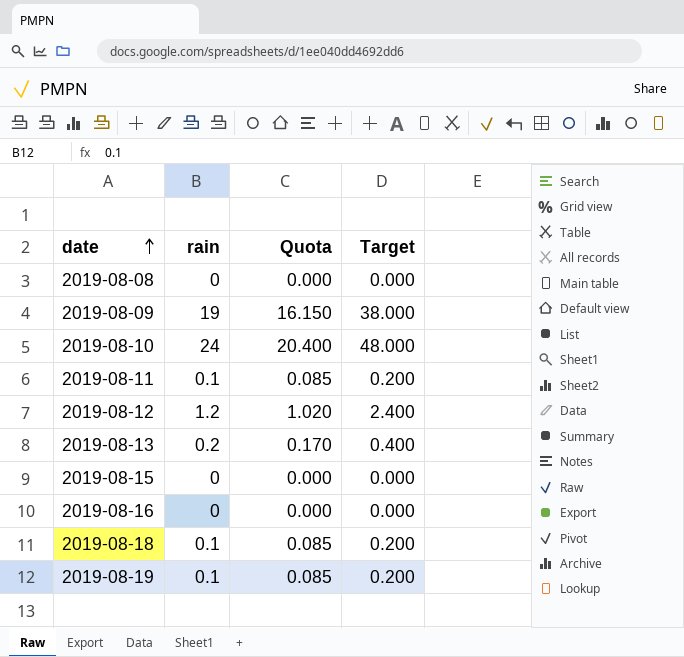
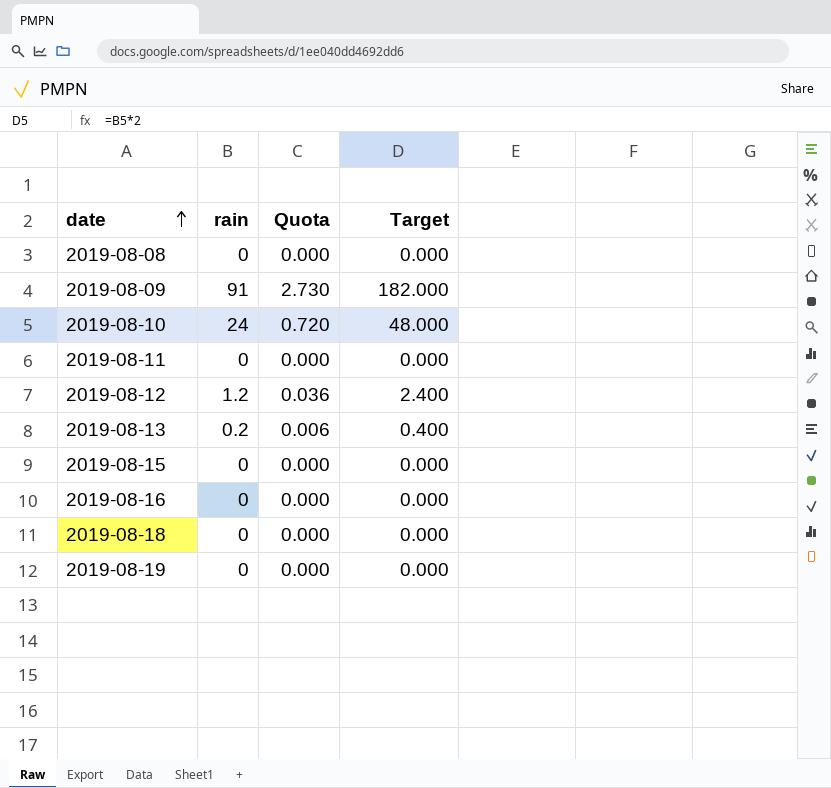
column Quota | formula: [rain] * 0.85 -> [rain] * 0.03
2019-08-09 | rain: 19 -> 91
2019-08-09 | Target: 38.000 -> 182.000
2019-08-11 | rain: 0.1 -> 0
2019-08-11 | Target: 0.200 -> 0.000
2019-08-18 | rain: 0.1 -> 0
2019-08-18 | Target: 0.200 -> 0.000
2019-08-19 | rain: 0.1 -> 0
2019-08-19 | Target: 0.200 -> 0.000

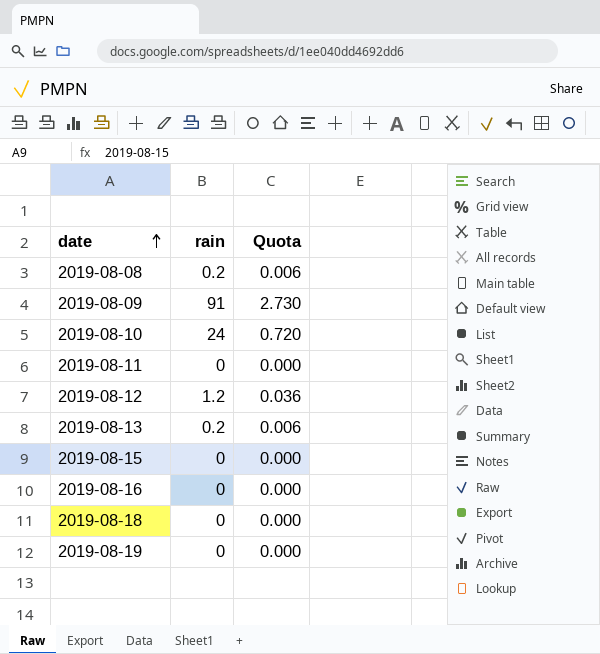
column Target | formula: [rain] * 2 -> none
2019-08-08 | rain: 0 -> 0.2
2019-08-08 | Quota: 0.000 -> 0.006

